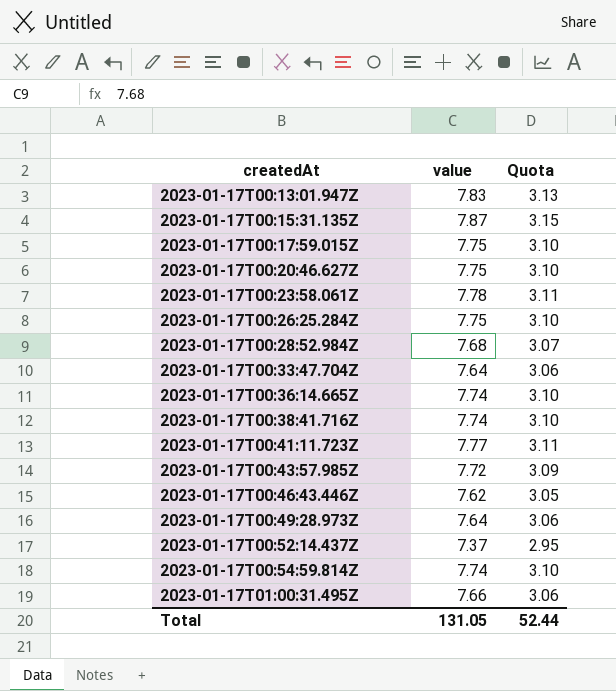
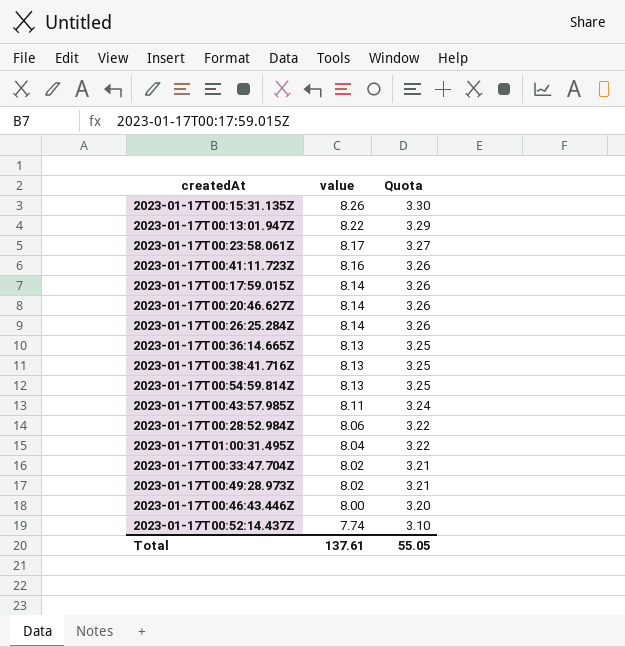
row order: createdAt ascending -> value descending
2023-01-17T00:15:31.135Z | value: 7.87 -> 8.26
2023-01-17T00:15:31.135Z | Quota: 3.15 -> 3.30
2023-01-17T00:13:01.947Z | value: 7.83 -> 8.22
2023-01-17T00:13:01.947Z | Quota: 3.13 -> 3.29
2023-01-17T00:23:58.061Z | value: 7.78 -> 8.17
2023-01-17T00:23:58.061Z | Quota: 3.11 -> 3.27
2023-01-17T00:41:11.723Z | value: 7.77 -> 8.16
2023-01-17T00:41:11.723Z | Quota: 3.11 -> 3.26
2023-01-17T00:17:59.015Z | value: 7.75 -> 8.14
2023-01-17T00:17:59.015Z | Quota: 3.10 -> 3.26
2023-01-17T00:20:46.627Z | value: 7.75 -> 8.14
2023-01-17T00:20:46.627Z | Quota: 3.10 -> 3.26
2023-01-17T00:26:25.284Z | value: 7.75 -> 8.14
2023-01-17T00:26:25.284Z | Quota: 3.10 -> 3.26
2023-01-17T00:36:14.665Z | value: 7.74 -> 8.13
2023-01-17T00:36:14.665Z | Quota: 3.10 -> 3.25
2023-01-17T00:38:41.716Z | value: 7.74 -> 8.13
2023-01-17T00:38:41.716Z | Quota: 3.10 -> 3.25
2023-01-17T00:54:59.814Z | value: 7.74 -> 8.13
2023-01-17T00:54:59.814Z | Quota: 3.10 -> 3.25
2023-01-17T00:43:57.985Z | value: 7.72 -> 8.11
2023-01-17T00:43:57.985Z | Quota: 3.09 -> 3.24
2023-01-17T00:28:52.984Z | value: 7.68 -> 8.06
2023-01-17T00:28:52.984Z | Quota: 3.07 -> 3.22
2023-01-17T01:00:31.495Z | value: 7.66 -> 8.04
2023-01-17T01:00:31.495Z | Quota: 3.06 -> 3.22
2023-01-17T00:33:47.704Z | value: 7.64 -> 8.02
2023-01-17T00:33:47.704Z | Quota: 3.06 -> 3.21
2023-01-17T00:49:28.973Z | value: 7.64 -> 8.02
2023-01-17T00:49:28.973Z | Quota: 3.06 -> 3.21
2023-01-17T00:46:43.446Z | value: 7.62 -> 8.00
2023-01-17T00:46:43.446Z | Quota: 3.05 -> 3.20
2023-01-17T00:52:14.437Z | value: 7.37 -> 7.74
2023-01-17T00:52:14.437Z | Quota: 2.95 -> 3.10
Total | value: 131.05 -> 137.61
Total | Quota: 52.44 -> 55.05

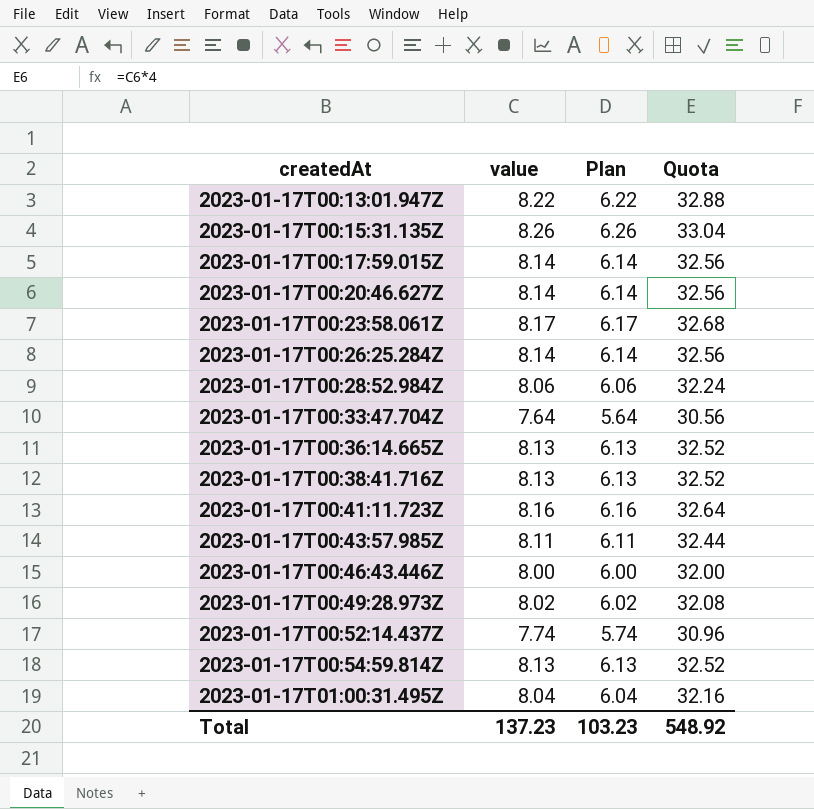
row order: value descending -> createdAt ascending
column Plan | formula: none -> [value] - 2
column Quota | formula: [value] * 0.4 -> [value] * 4
2023-01-17T00:33:47.704Z | value: 8.02 -> 7.64
Total | value: 137.61 -> 137.23
Total | Quota: 55.05 -> 548.92

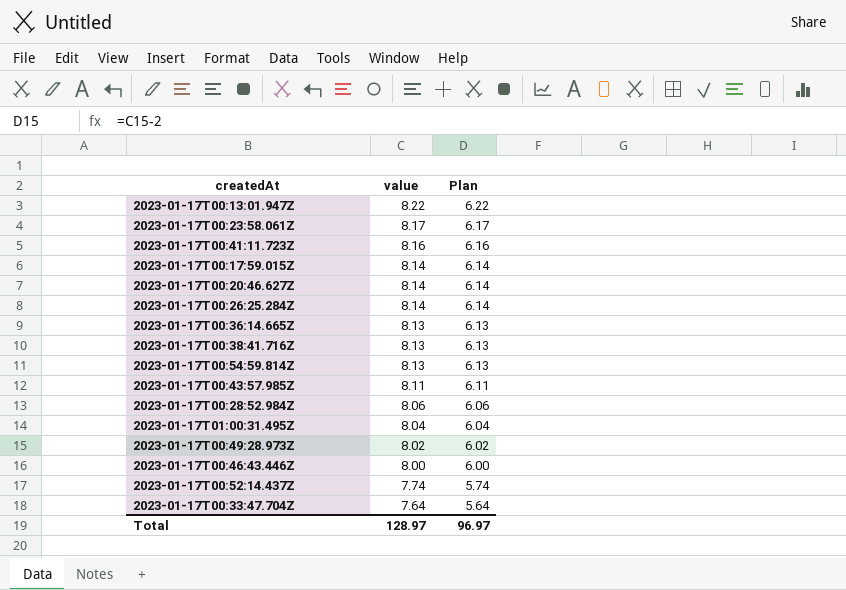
row order: createdAt ascending -> value descending
column Quota | formula: [value] * 4 -> none
row 2023-01-17T00:15:31.135Z: 8.26 | 6.26 | 33.04 -> none
Total | value: 137.23 -> 128.97
Total | Plan: 103.23 -> 96.97

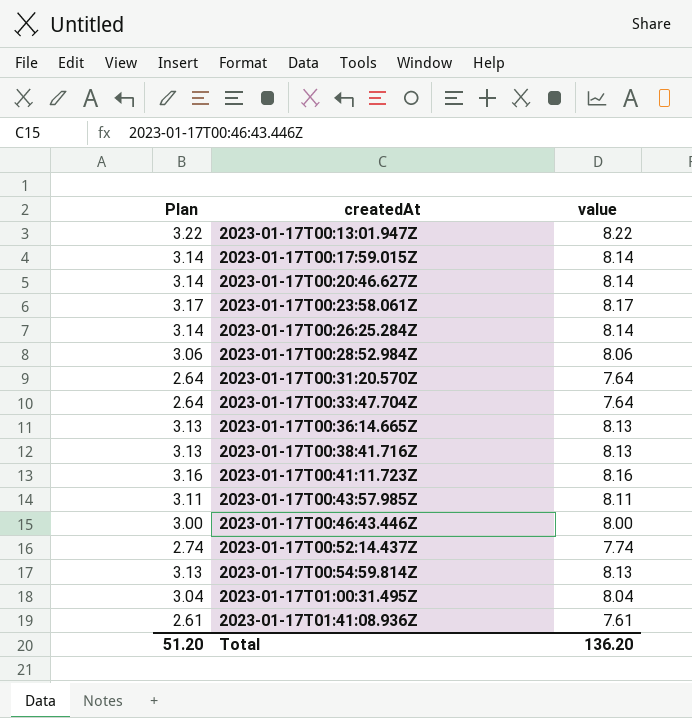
row order: value descending -> createdAt ascending
column Plan | formula: [value] - 2 -> [value] - 5
column Plan | position: 3 -> 1
row 2023-01-17T00:49:28.973Z: 8.02 | 6.02 -> none
row 2023-01-17T00:31:20.570Z: none -> 2.64 | 7.64
row 2023-01-17T01:41:08.936Z: none -> 2.61 | 7.61
Total | Plan: 96.97 -> 51.20
Total | value: 128.97 -> 136.20

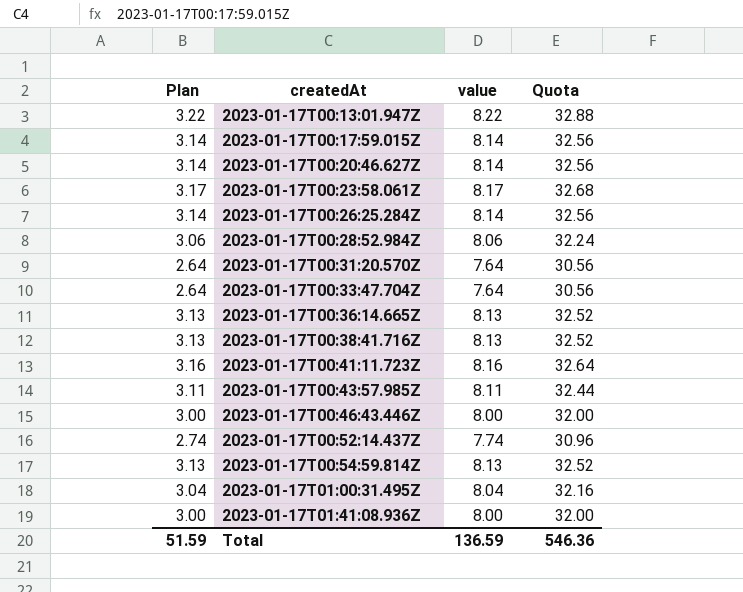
column Quota | formula: none -> [value] * 4
2023-01-17T01:41:08.936Z | Plan: 2.61 -> 3.00
2023-01-17T01:41:08.936Z | value: 7.61 -> 8.00
Total | Plan: 51.20 -> 51.59
Total | value: 136.20 -> 136.59

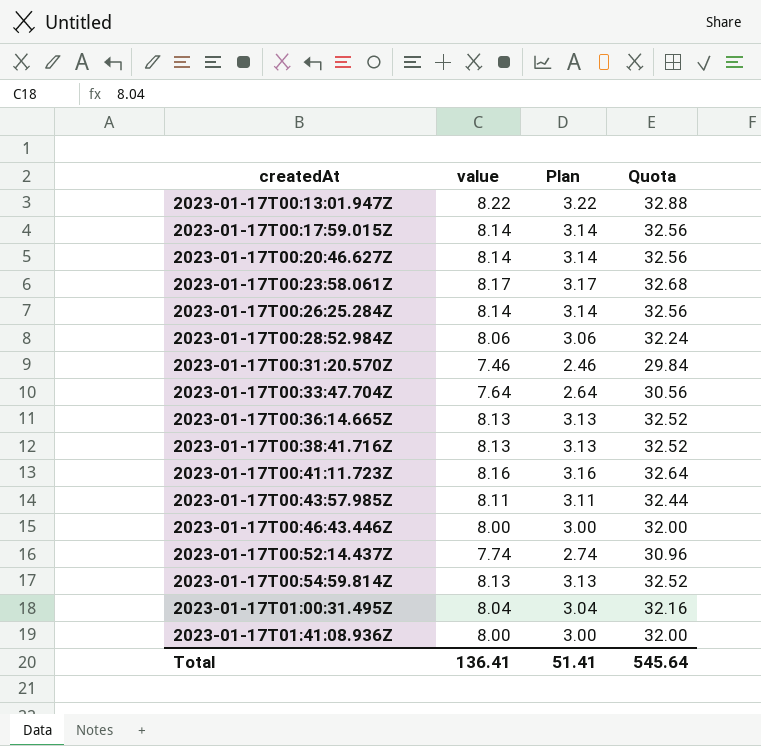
column Plan | position: 1 -> 3
2023-01-17T00:31:20.570Z | value: 7.64 -> 7.46
2023-01-17T00:31:20.570Z | Plan: 2.64 -> 2.46
2023-01-17T00:31:20.570Z | Quota: 30.56 -> 29.84
Total | value: 136.59 -> 136.41
Total | Plan: 51.59 -> 51.41
Total | Quota: 546.36 -> 545.64

